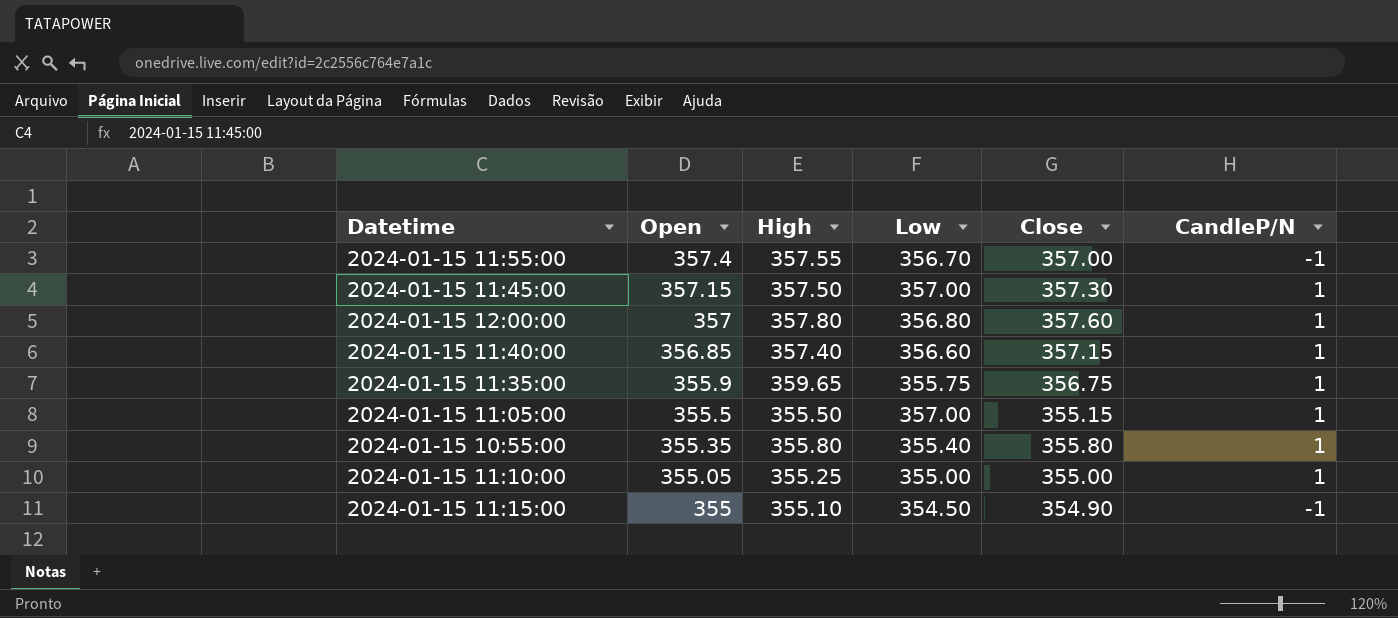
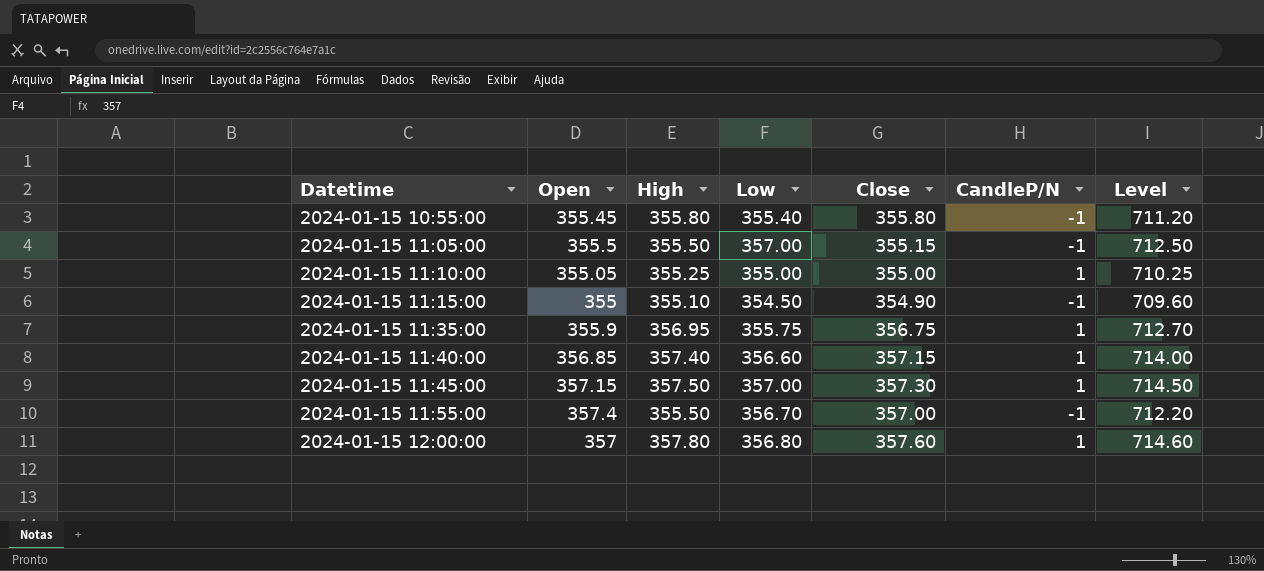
row order: Open descending -> Datetime ascending
column Level | formula: none -> [High] + [Low]
2024-01-15 10:55:00 | Open: 355.35 -> 355.45
2024-01-15 10:55:00 | CandleP/N: 1 -> -1
2024-01-15 11:05:00 | CandleP/N: 1 -> -1
2024-01-15 11:35:00 | High: 359.65 -> 356.95
2024-01-15 11:55:00 | High: 357.55 -> 355.50

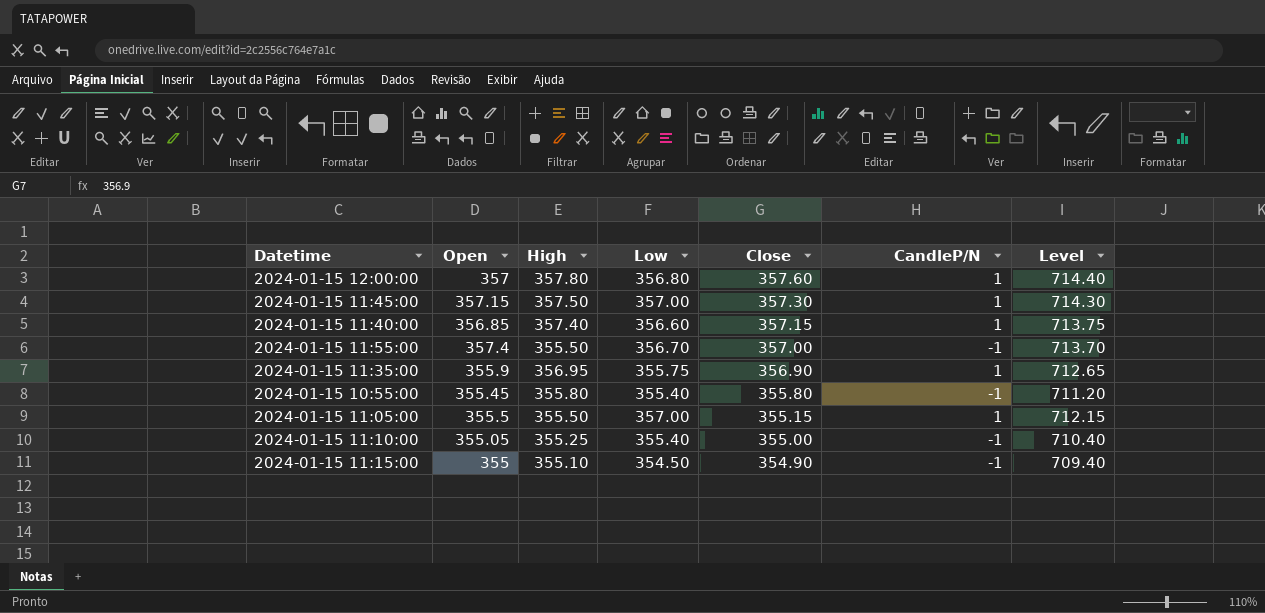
row order: Datetime ascending -> Close descending
column Level | formula: [High] + [Low] -> [Low] + [Close]
2024-01-15 11:35:00 | Close: 356.75 -> 356.90
2024-01-15 11:05:00 | CandleP/N: -1 -> 1
2024-01-15 11:10:00 | Low: 355.00 -> 355.40
2024-01-15 11:10:00 | CandleP/N: 1 -> -1

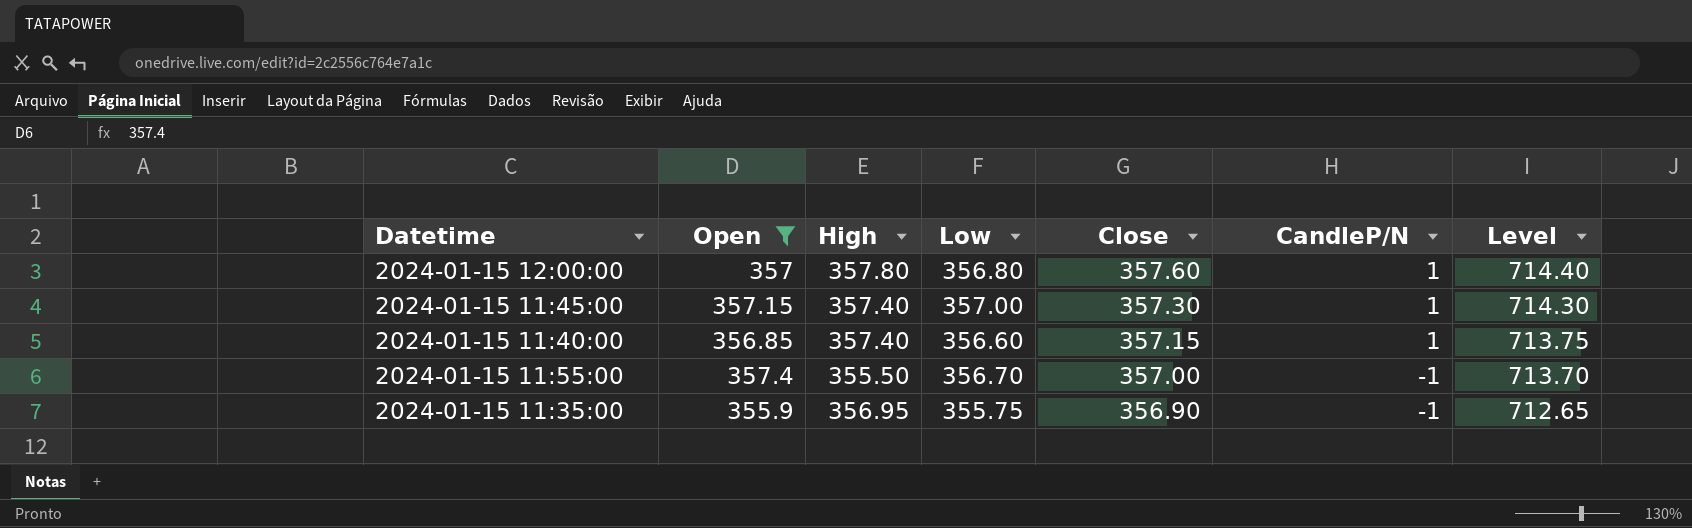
filter: none -> Open >= 355.9
2024-01-15 11:45:00 | High: 357.50 -> 357.40
2024-01-15 11:35:00 | CandleP/N: 1 -> -1

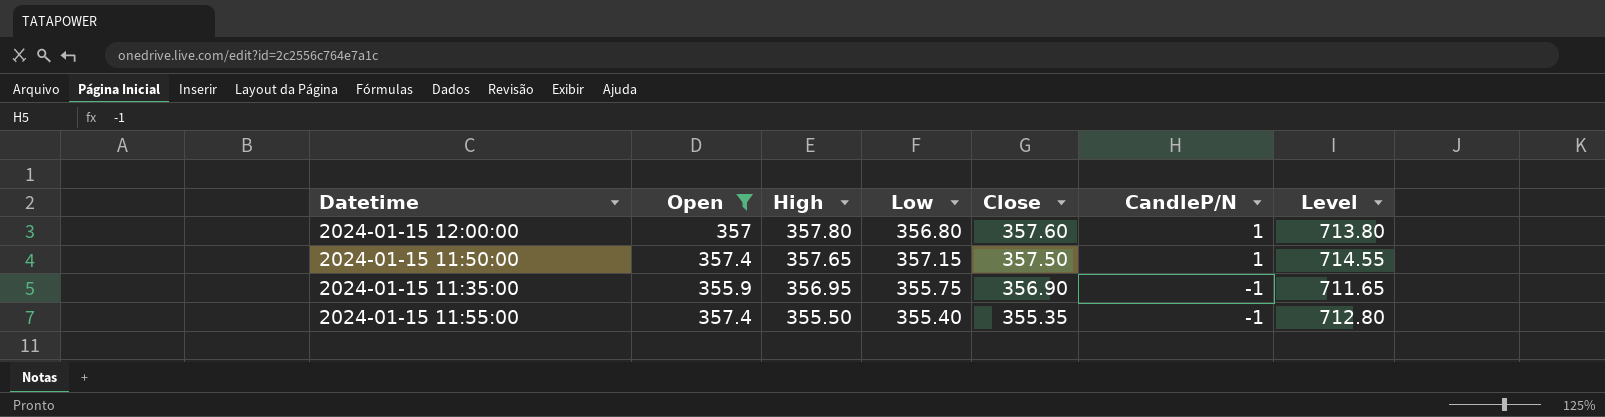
row order: Close descending -> High descending
column Level | formula: [Low] + [Close] -> [Open] + [Low]
row 2024-01-15 11:45:00: 357.15 | 357.40 | 357.00 | 357.30 | 1 | 714.30 -> none
row 2024-01-15 11:40:00: 356.85 | 357.40 | 356.60 | 357.15 | 1 | 713.75 -> none
row 2024-01-15 11:50:00: none -> 357.4 | 357.65 | 357.15 | 357.50 | 1 | 714.55
2024-01-15 11:55:00 | Low: 356.70 -> 355.40
2024-01-15 11:55:00 | Close: 357.00 -> 355.35

